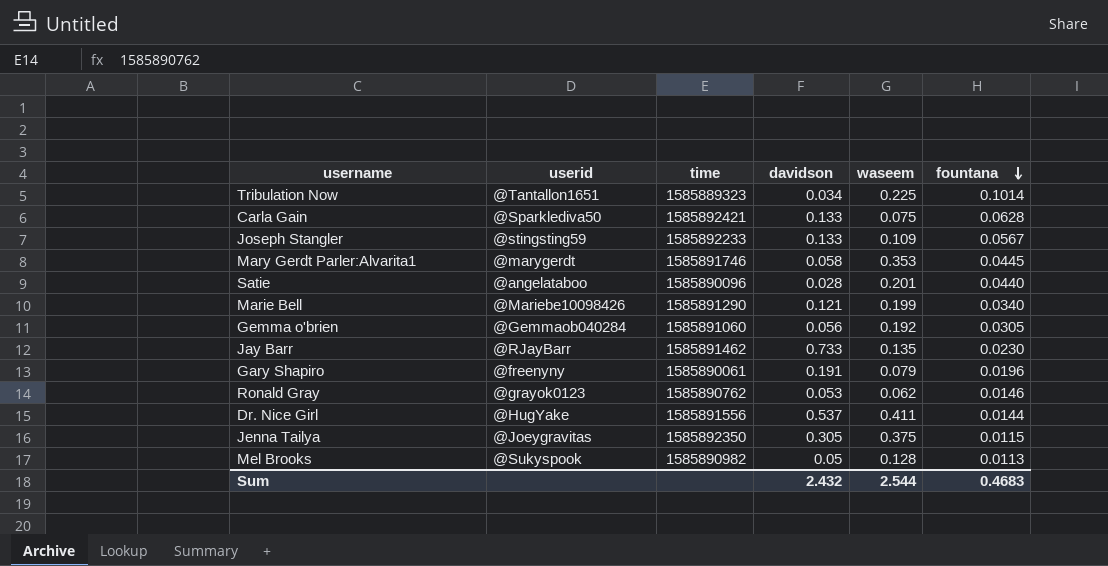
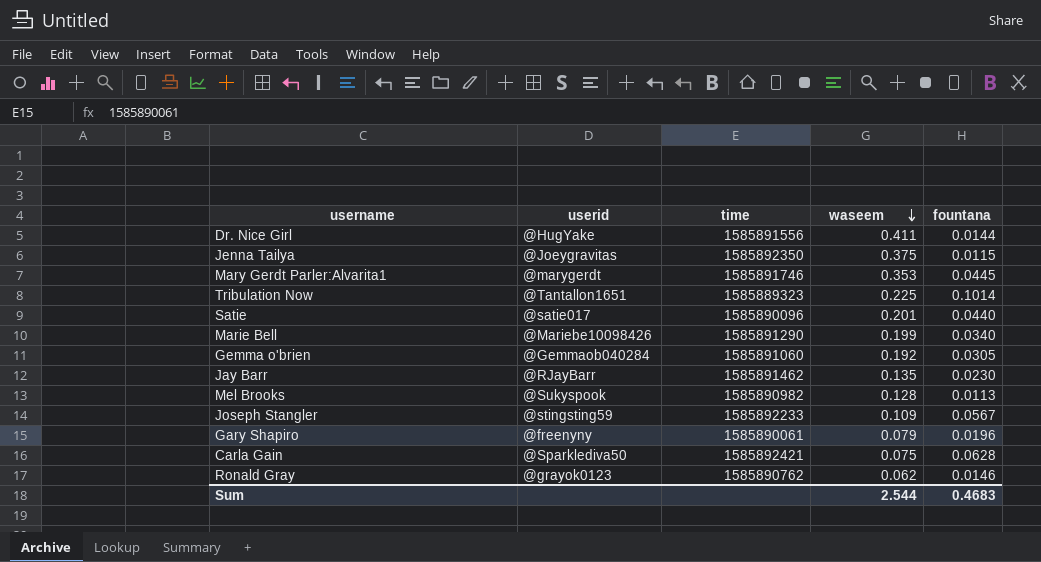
row order: fountana descending -> waseem descending
column davidson | position: 4 -> none
Satie | userid: @angelataboo -> @satie017

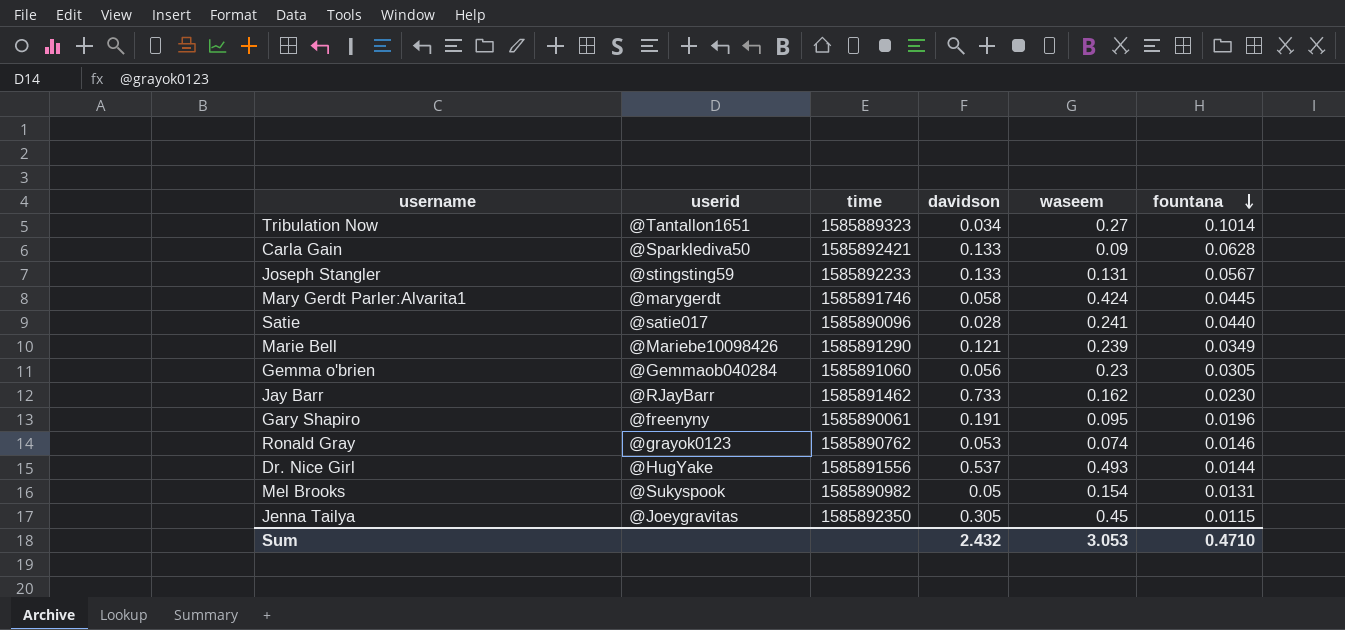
row order: waseem descending -> fountana descending
column davidson | position: none -> 4
Tribulation Now | waseem: 0.225 -> 0.27
Carla Gain | waseem: 0.075 -> 0.09
Joseph Stangler | waseem: 0.109 -> 0.131
Mary Gerdt Parler:Alvarita1 | waseem: 0.353 -> 0.424
Satie | waseem: 0.201 -> 0.241
Marie Bell | waseem: 0.199 -> 0.239
Marie Bell | fountana: 0.0340 -> 0.0349
Gemma o'brien | waseem: 0.192 -> 0.23
Jay Barr | waseem: 0.135 -> 0.162
Gary Shapiro | waseem: 0.079 -> 0.095
Ronald Gray | waseem: 0.062 -> 0.074
Dr. Nice Girl | waseem: 0.411 -> 0.493
Mel Brooks | waseem: 0.128 -> 0.154
Mel Brooks | fountana: 0.0113 -> 0.0131
Jenna Tailya | waseem: 0.375 -> 0.45
Sum | waseem: 2.544 -> 3.053
Sum | fountana: 0.4683 -> 0.4710

